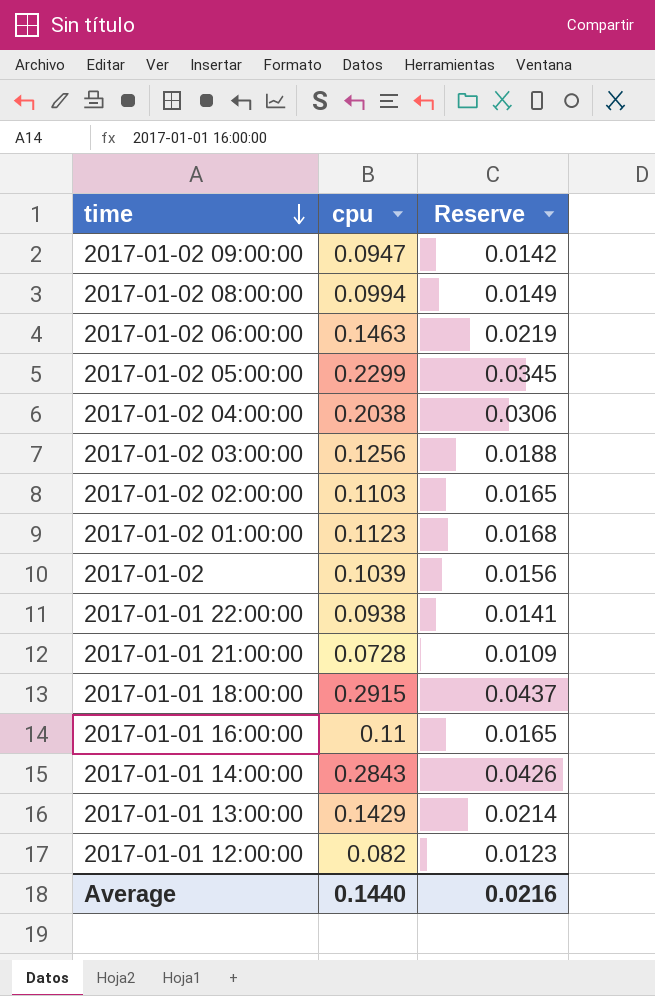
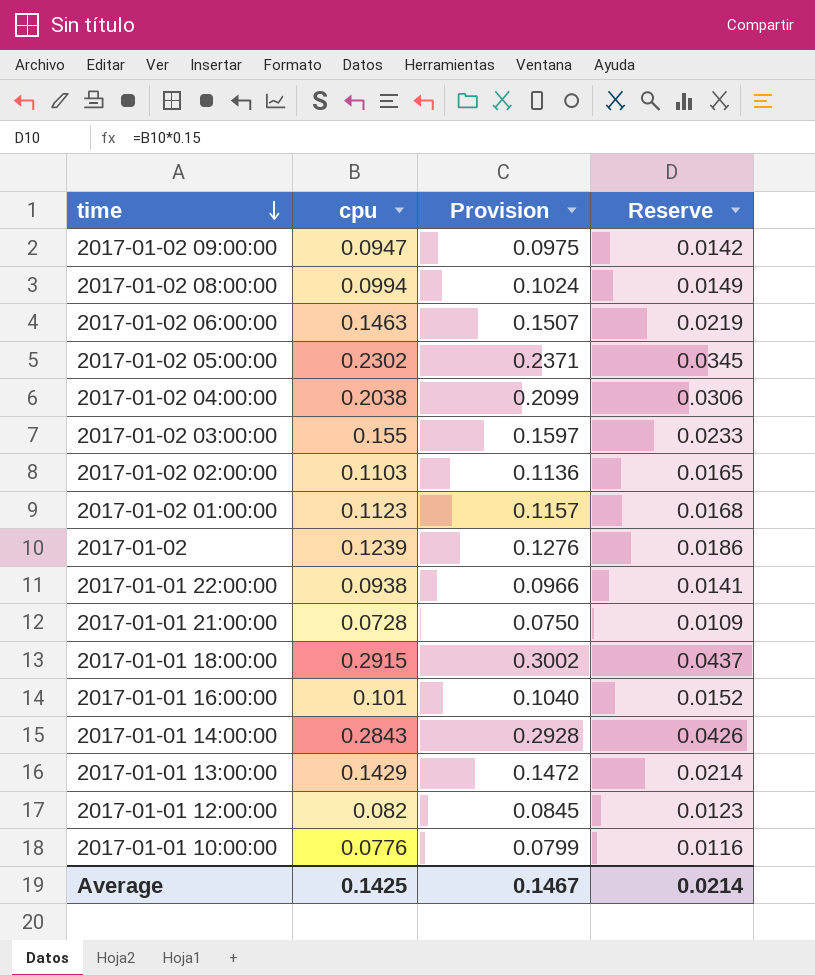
column Provision | formula: none -> [cpu] * 1.03
2017-01-02 05:00:00 | cpu: 0.2299 -> 0.2302
2017-01-02 03:00:00 | cpu: 0.1256 -> 0.155
2017-01-02 03:00:00 | Reserve: 0.0188 -> 0.0233
2017-01-02 | cpu: 0.1039 -> 0.1239
2017-01-02 | Reserve: 0.0156 -> 0.0186
2017-01-01 16:00:00 | cpu: 0.11 -> 0.101
2017-01-01 16:00:00 | Reserve: 0.0165 -> 0.0152
row 2017-01-01 10:00:00: none -> 0.0776 | 0.0799 | 0.0116
Average | cpu: 0.1440 -> 0.1425
Average | Reserve: 0.0216 -> 0.0214

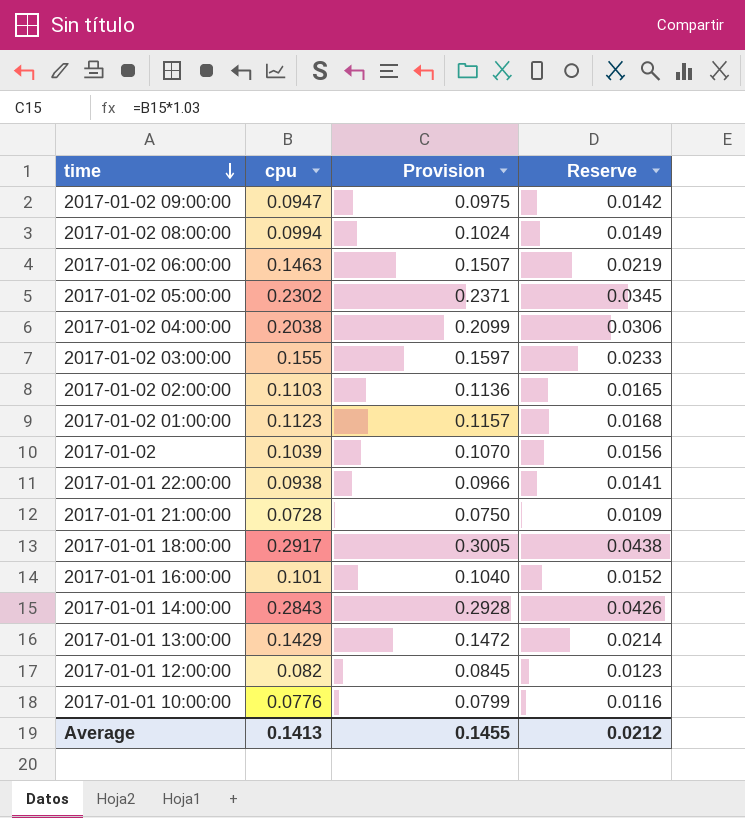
2017-01-02 | cpu: 0.1239 -> 0.1039
2017-01-02 | Provision: 0.1276 -> 0.1070
2017-01-02 | Reserve: 0.0186 -> 0.0156
2017-01-01 18:00:00 | cpu: 0.2915 -> 0.2917
2017-01-01 18:00:00 | Provision: 0.3002 -> 0.3005
2017-01-01 18:00:00 | Reserve: 0.0437 -> 0.0438
Average | cpu: 0.1425 -> 0.1413
Average | Provision: 0.1467 -> 0.1455
Average | Reserve: 0.0214 -> 0.0212

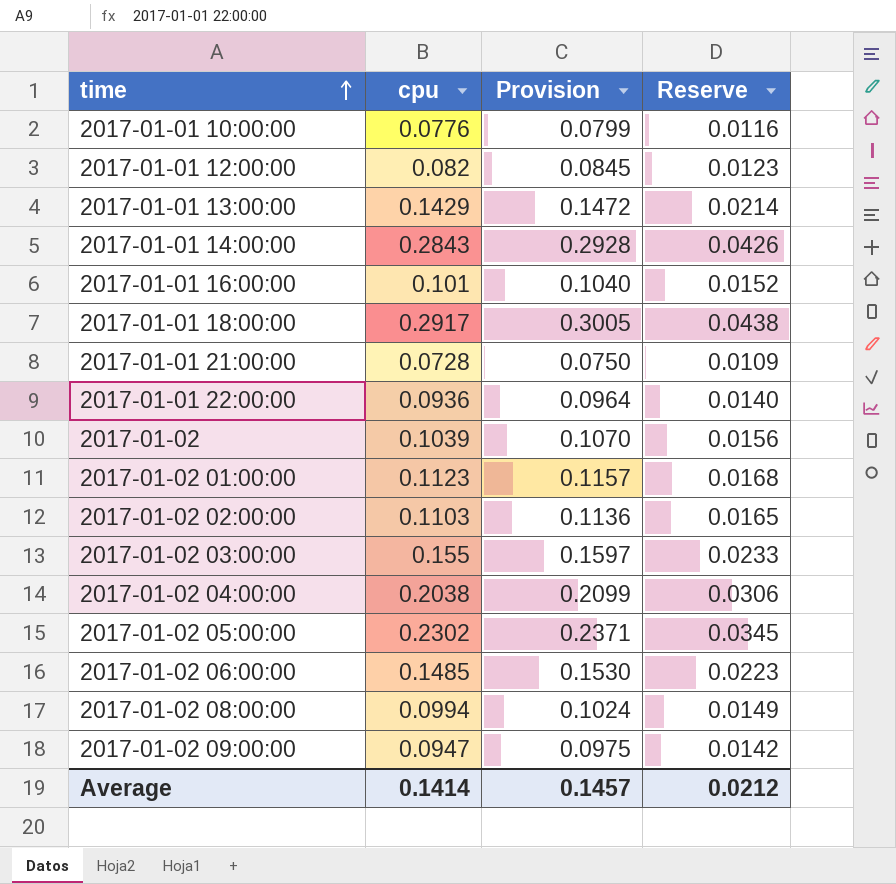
row order: time descending -> time ascending
2017-01-01 22:00:00 | cpu: 0.0938 -> 0.0936
2017-01-01 22:00:00 | Provision: 0.0966 -> 0.0964
2017-01-01 22:00:00 | Reserve: 0.0141 -> 0.0140
2017-01-02 06:00:00 | cpu: 0.1463 -> 0.1485
2017-01-02 06:00:00 | Provision: 0.1507 -> 0.1530
2017-01-02 06:00:00 | Reserve: 0.0219 -> 0.0223
Average | cpu: 0.1413 -> 0.1414
Average | Provision: 0.1455 -> 0.1457

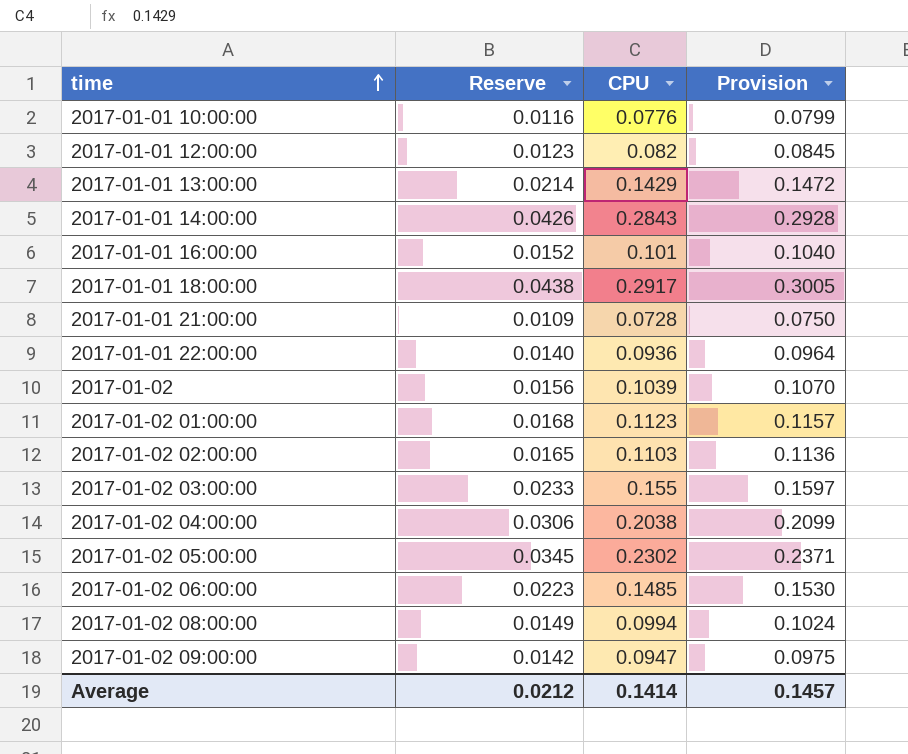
column Reserve | position: 4 -> 2
column name: cpu -> CPU

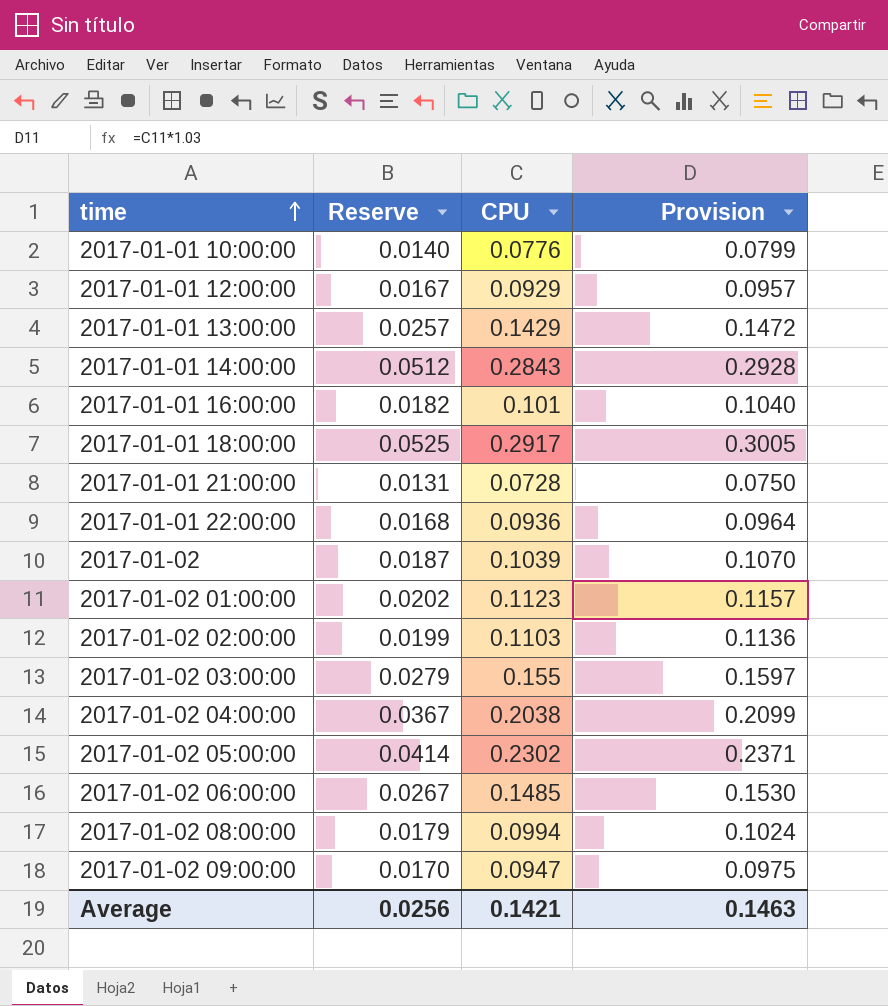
column Reserve | formula: [CPU] * 0.15 -> [CPU] * 0.18
2017-01-01 12:00:00 | CPU: 0.082 -> 0.0929
2017-01-01 12:00:00 | Provision: 0.0845 -> 0.0957
Average | Reserve: 0.0212 -> 0.0256
Average | CPU: 0.1414 -> 0.1421
Average | Provision: 0.1457 -> 0.1463

